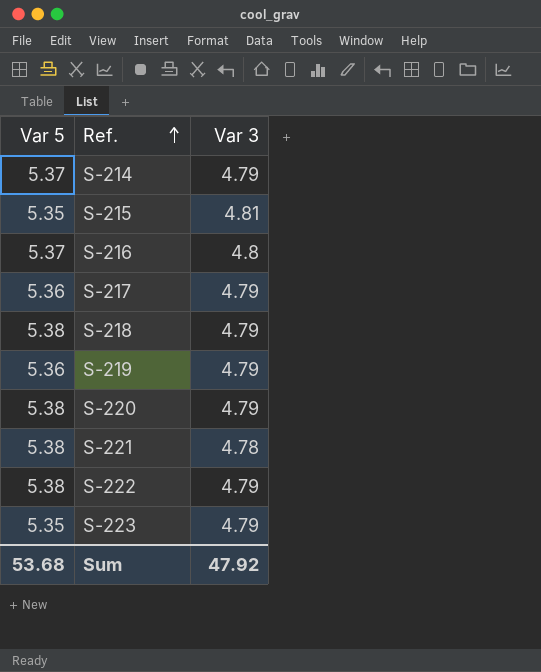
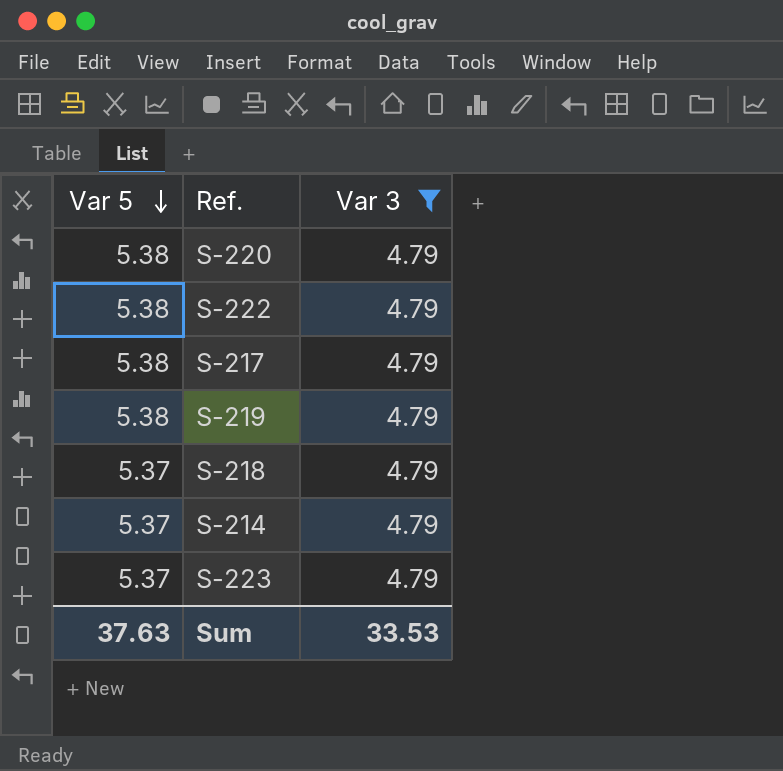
filter: none -> Var 3 = 4.79
row order: Ref. ascending -> Var 5 descending
S-217 | Var 5: 5.36 -> 5.38
S-219 | Var 5: 5.36 -> 5.38
S-218 | Var 5: 5.38 -> 5.37
S-223 | Var 5: 5.35 -> 5.37
Sum | Var 5: 53.68 -> 37.63
Sum | Var 3: 47.92 -> 33.53

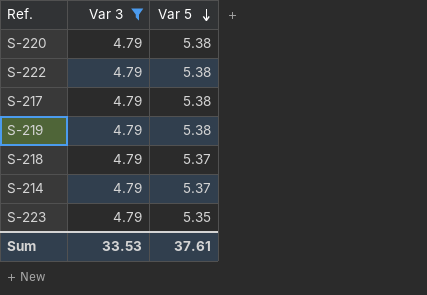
column Var 5 | position: 1 -> 3
S-223 | Var 5: 5.37 -> 5.35
Sum | Var 5: 37.63 -> 37.61

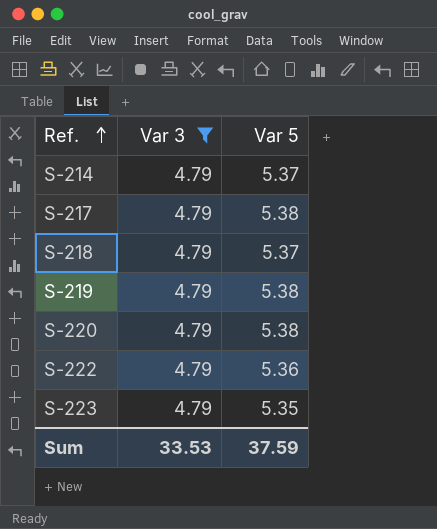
row order: Var 5 descending -> Ref. ascending
S-222 | Var 5: 5.38 -> 5.36
Sum | Var 5: 37.61 -> 37.59

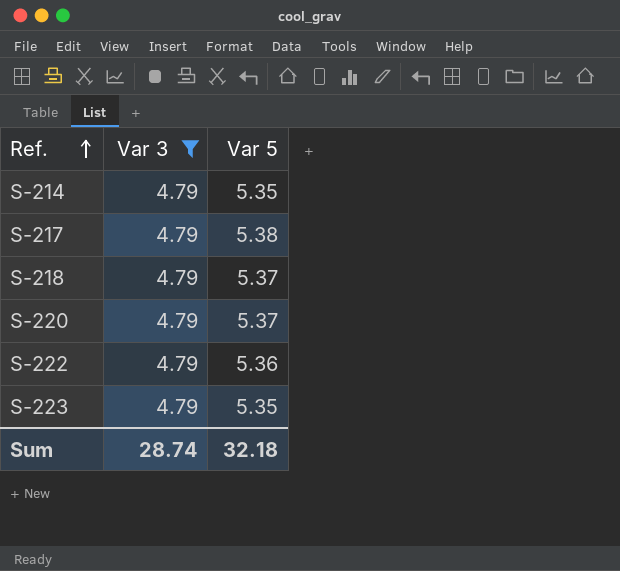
row S-219: 4.79 | 5.38 -> none
S-214 | Var 5: 5.37 -> 5.35
S-220 | Var 5: 5.38 -> 5.37
Sum | Var 3: 33.53 -> 28.74
Sum | Var 5: 37.59 -> 32.18

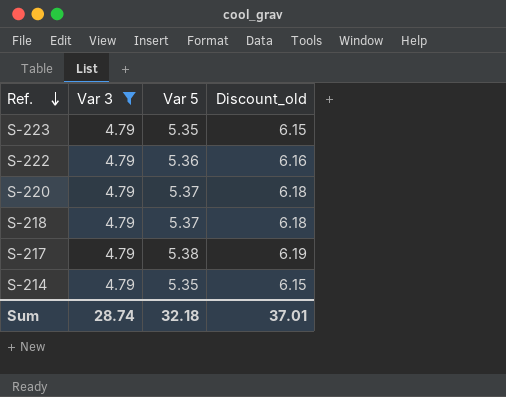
row order: Ref. ascending -> Ref. descending
column Discount_old | formula: none -> [Var 5] * 1.15

